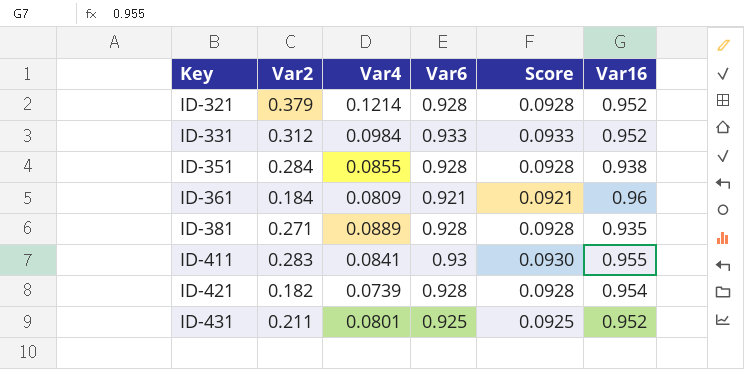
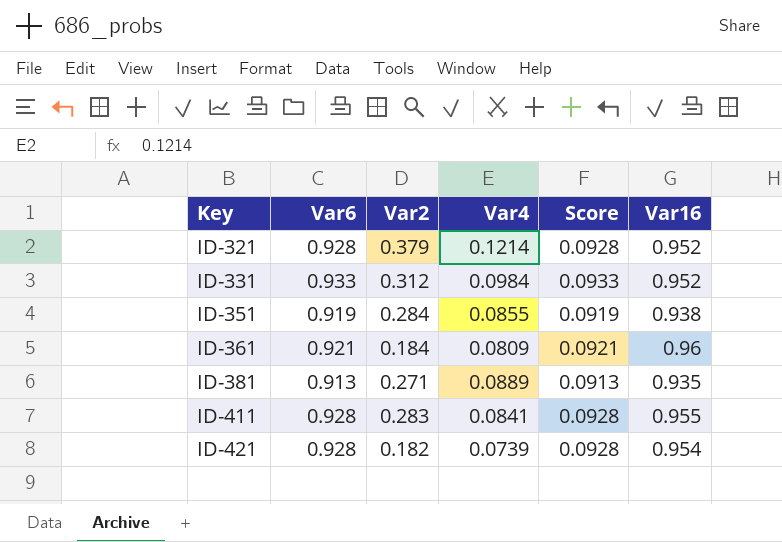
column Var6 | position: 4 -> 2
row ID-431: 0.211 | 0.0801 | 0.925 | 0.0925 | 0.952 -> none
ID-351 | Var6: 0.928 -> 0.919
ID-351 | Score: 0.0928 -> 0.0919
ID-381 | Var6: 0.928 -> 0.913
ID-381 | Score: 0.0928 -> 0.0913
ID-411 | Var6: 0.93 -> 0.928
ID-411 | Score: 0.0930 -> 0.0928

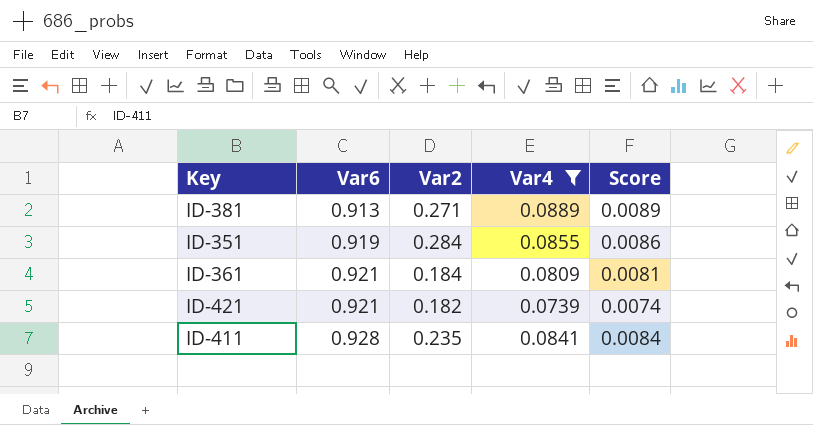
filter: none -> Var4 <= 0.0889
row order: Key ascending -> Var6 ascending
column Var16 | position: 6 -> none
column Score | formula: [Var6] * 0.1 -> [Var4] * 0.1
ID-421 | Var6: 0.928 -> 0.921
ID-411 | Var2: 0.283 -> 0.235

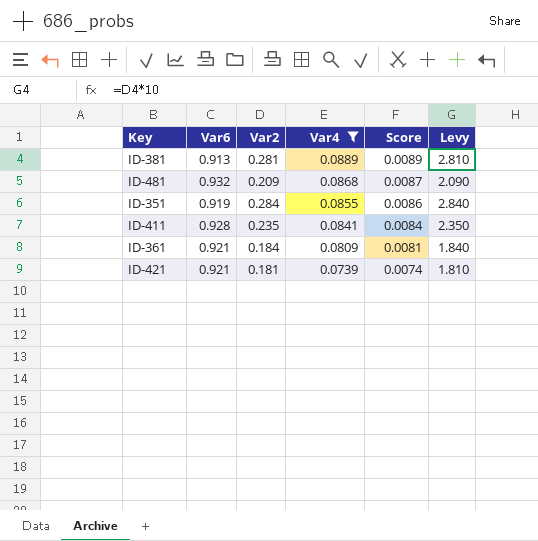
row order: Var6 ascending -> Var4 descending
column Levy | formula: none -> [Var2] * 10
ID-381 | Var2: 0.271 -> 0.281
row ID-481: none -> 0.932 | 0.209 | 0.0868 | 0.0087 | 2.090
ID-421 | Var2: 0.182 -> 0.181

